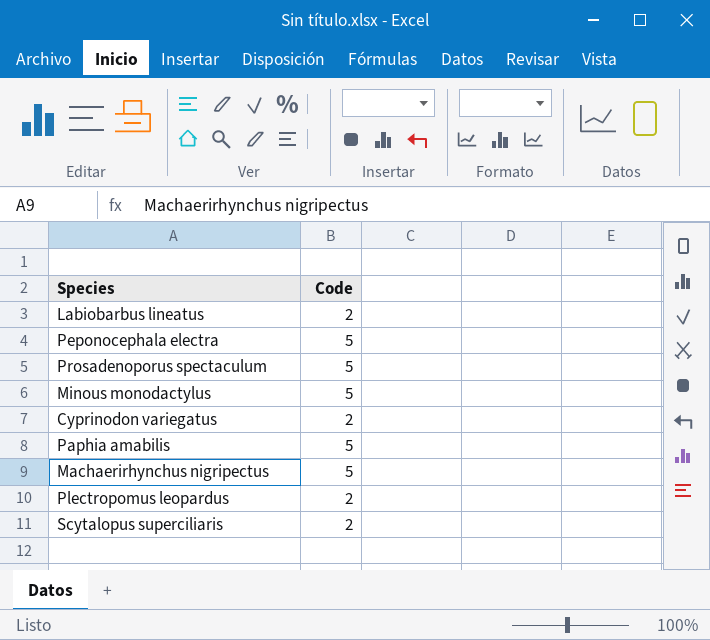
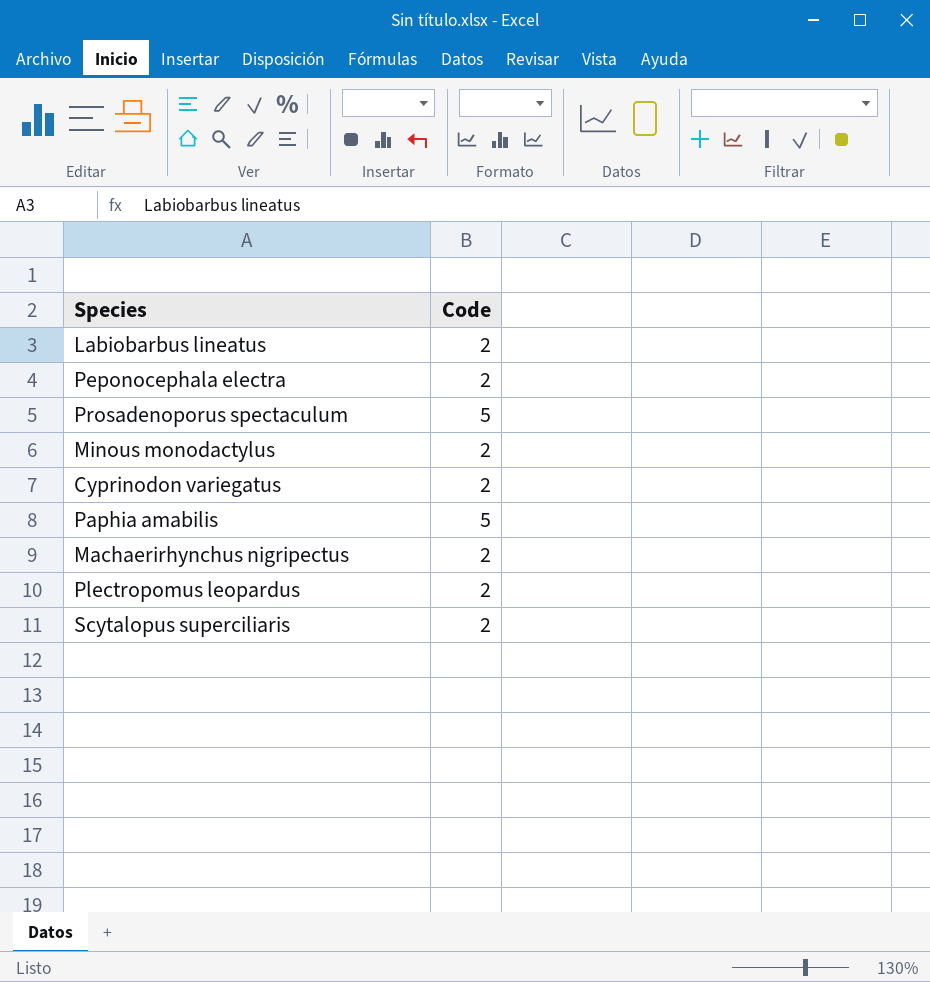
Peponocephala electra | Code: 5 -> 2
Minous monodactylus | Code: 5 -> 2
Machaerirhynchus nigripectus | Code: 5 -> 2

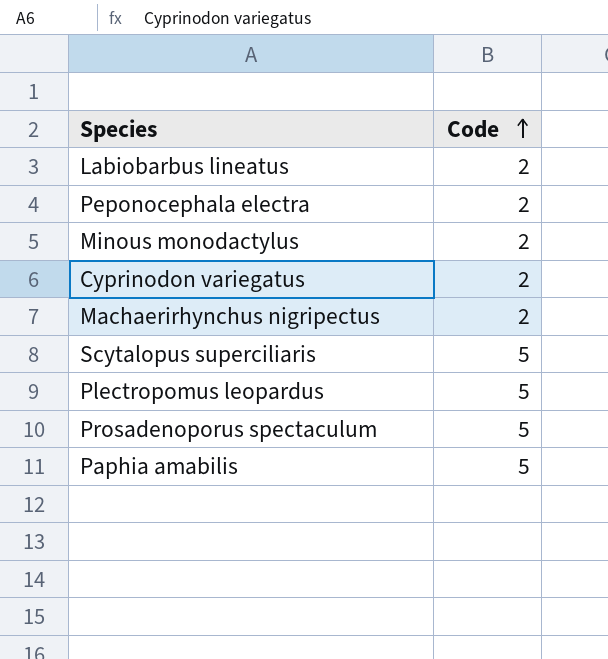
row order: none -> Code ascending
Scytalopus superciliaris | Code: 2 -> 5
Plectropomus leopardus | Code: 2 -> 5

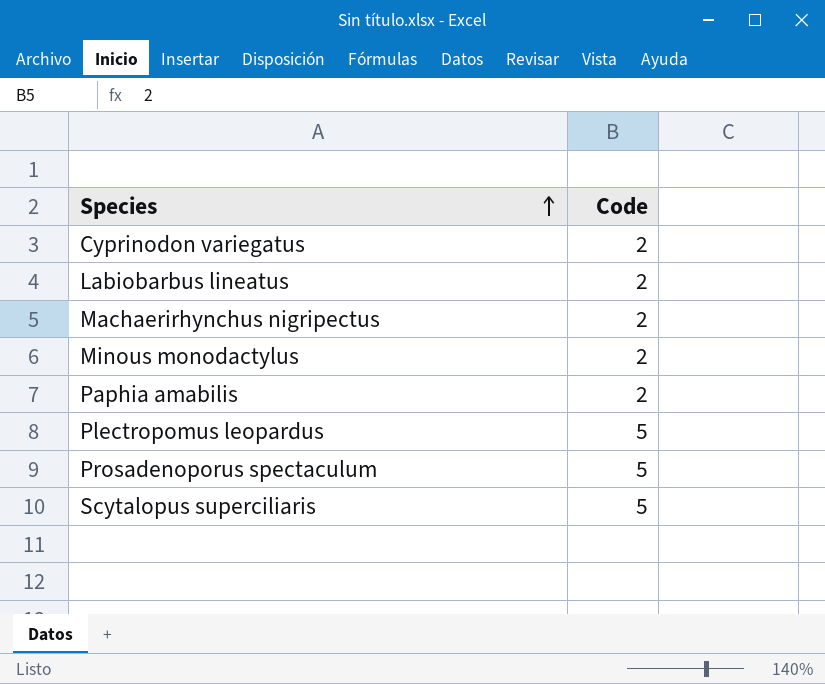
row order: Code ascending -> Species ascending
row Peponocephala electra: 2 -> none
Paphia amabilis | Code: 5 -> 2

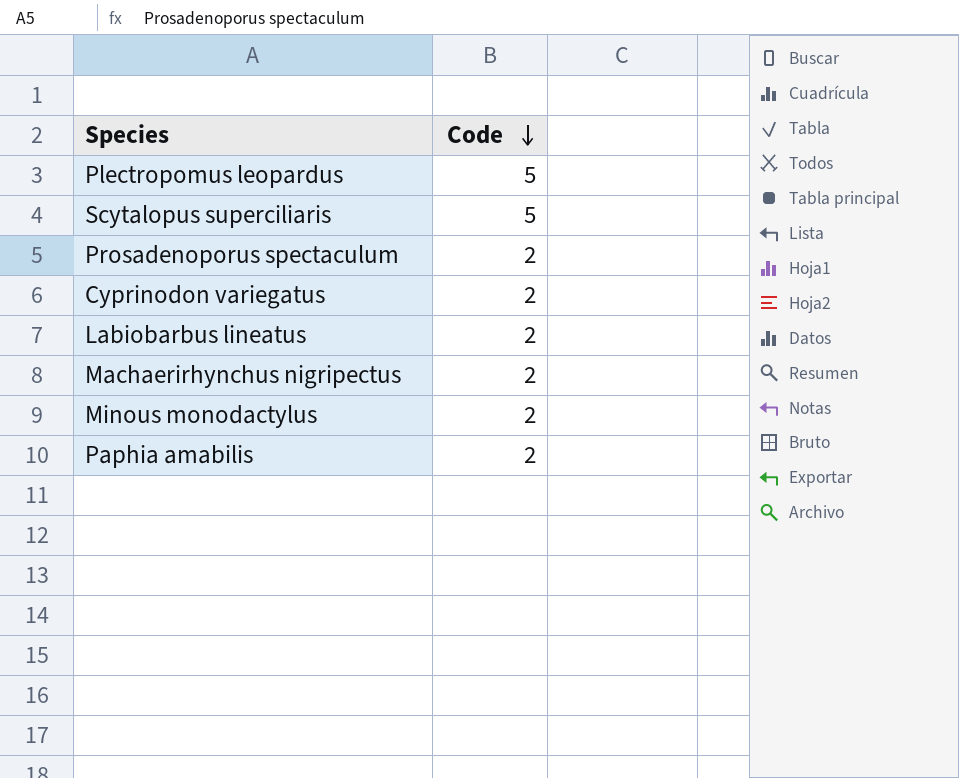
row order: Species ascending -> Code descending
Prosadenoporus spectaculum | Code: 5 -> 2

